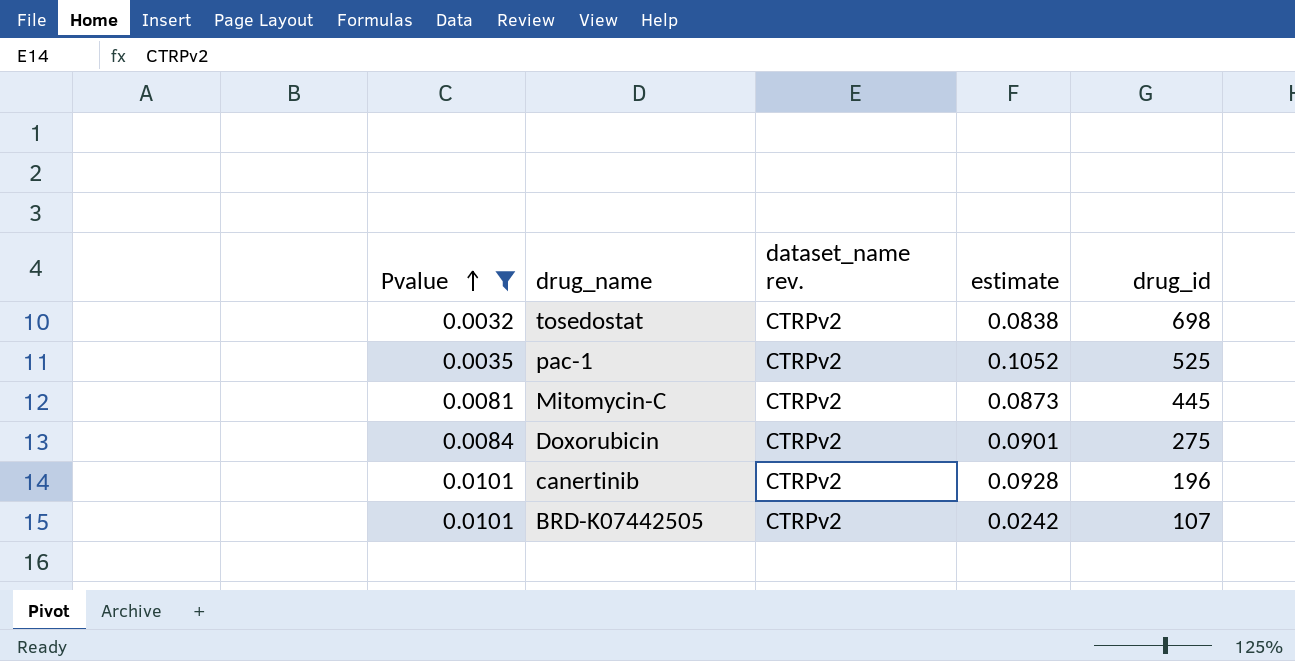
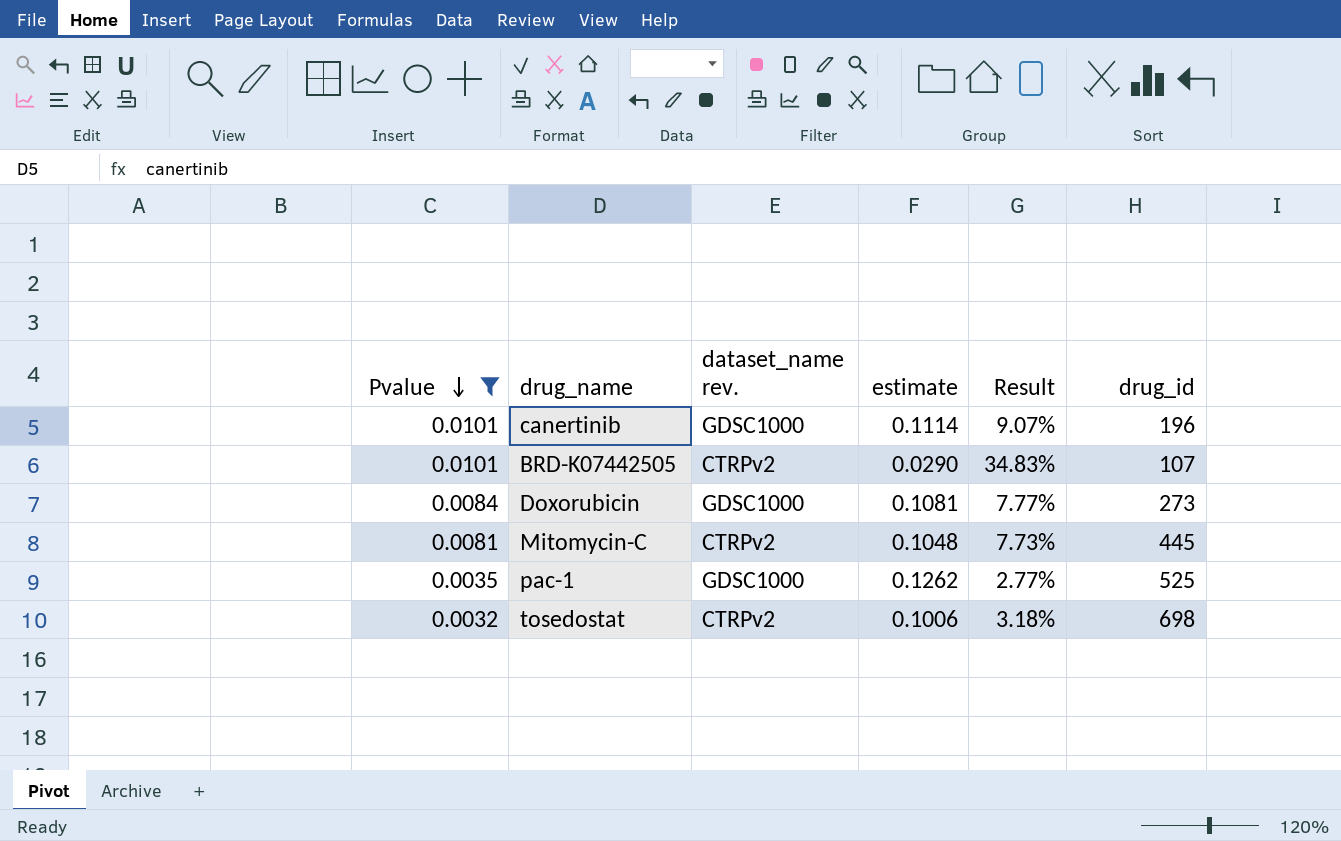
row order: Pvalue ascending -> Pvalue descending
column Result | formula: none -> [Pvalue] / [estimate]
canertinib | dataset_name rev.: CTRPv2 -> GDSC1000
canertinib | estimate: 0.0928 -> 0.1114
BRD-K07442505 | estimate: 0.0242 -> 0.0290
Doxorubicin | dataset_name rev.: CTRPv2 -> GDSC1000
Doxorubicin | estimate: 0.0901 -> 0.1081
Doxorubicin | drug_id: 275 -> 273
Mitomycin-C | estimate: 0.0873 -> 0.1048
pac-1 | dataset_name rev.: CTRPv2 -> GDSC1000
pac-1 | estimate: 0.1052 -> 0.1262
tosedostat | estimate: 0.0838 -> 0.1006

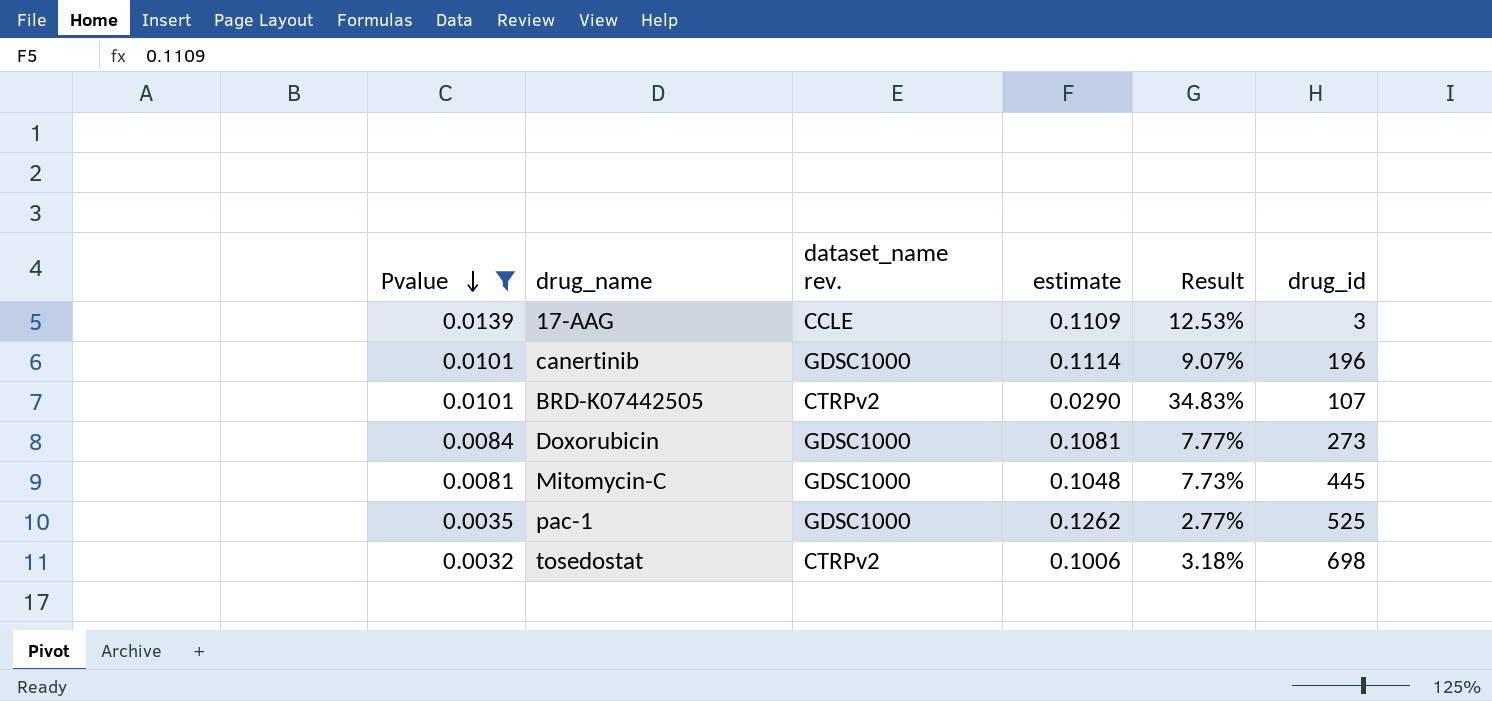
row 17-AAG: none -> 0.0139 | CCLE | 0.1109 | 12.53% | 3
Mitomycin-C | dataset_name rev.: CTRPv2 -> GDSC1000

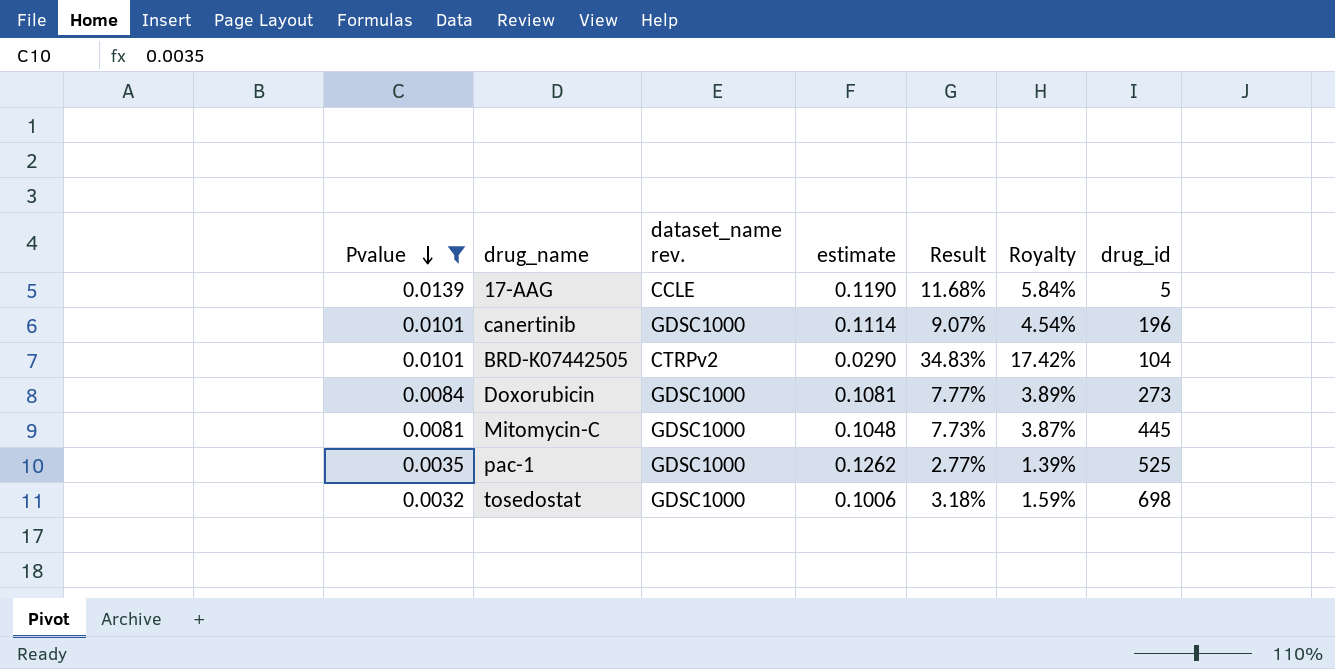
column Royalty | formula: none -> [Result] * 0.5
17-AAG | estimate: 0.1109 -> 0.1190
17-AAG | Result: 12.53% -> 11.68%
17-AAG | drug_id: 3 -> 5
BRD-K07442505 | drug_id: 107 -> 104
tosedostat | dataset_name rev.: CTRPv2 -> GDSC1000

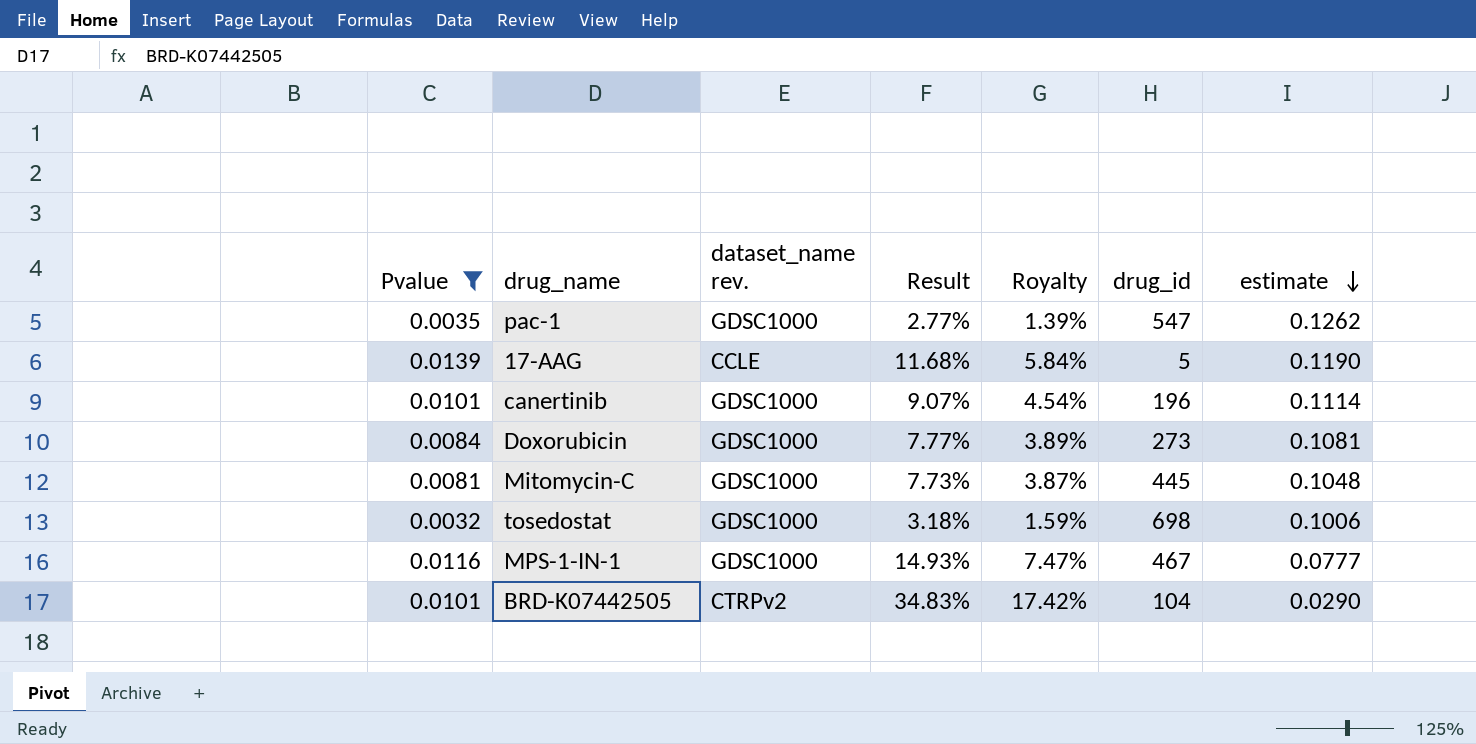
row order: Pvalue descending -> estimate descending
column estimate | position: 4 -> 7
pac-1 | drug_id: 525 -> 547
row MPS-1-IN-1: none -> 0.0116 | GDSC1000 | 14.93% | 7.47% | 467 | 0.0777

